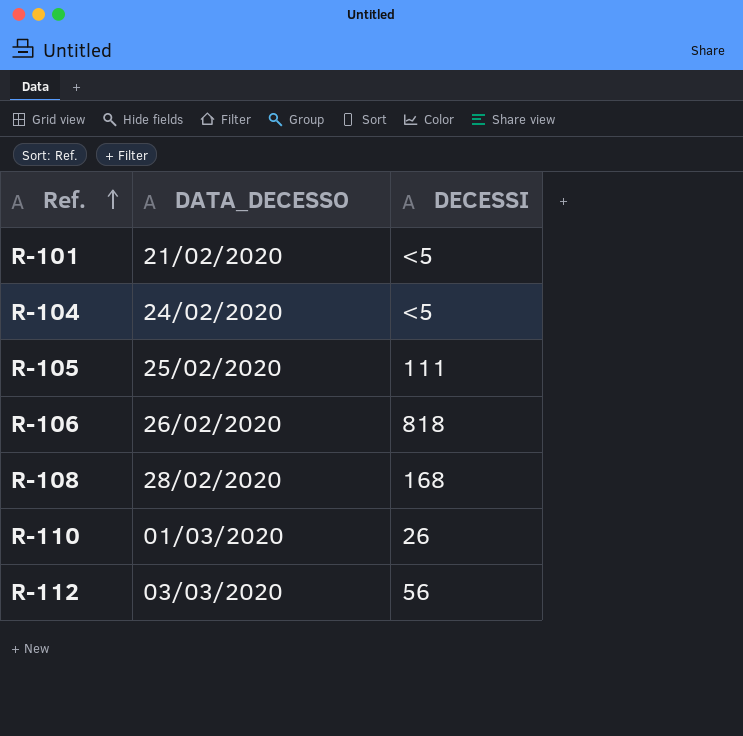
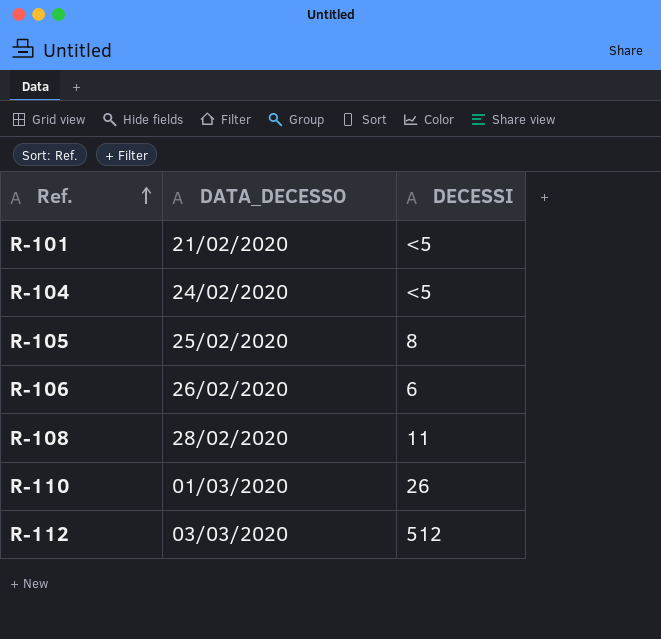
R-105 | DECESSI: 111 -> 8
R-106 | DECESSI: 818 -> 6
R-108 | DECESSI: 168 -> 11
R-112 | DECESSI: 56 -> 512

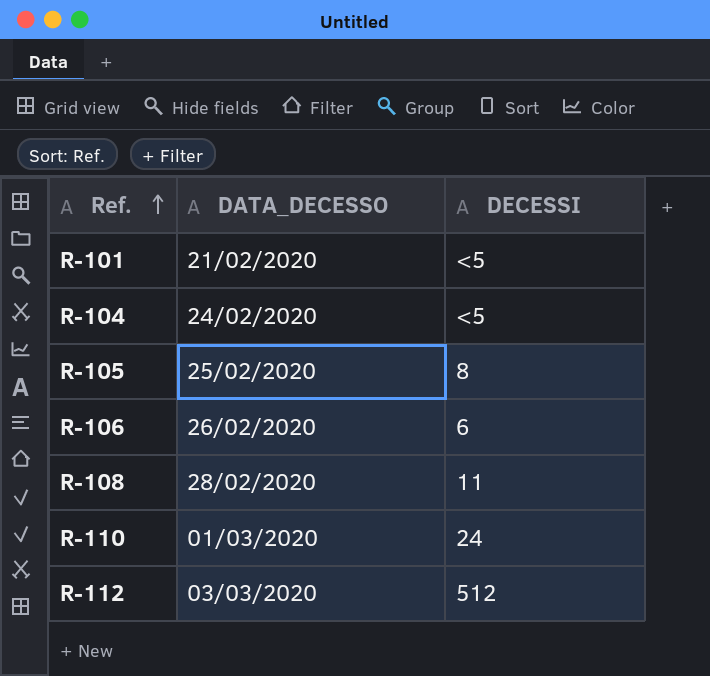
R-110 | DECESSI: 26 -> 24

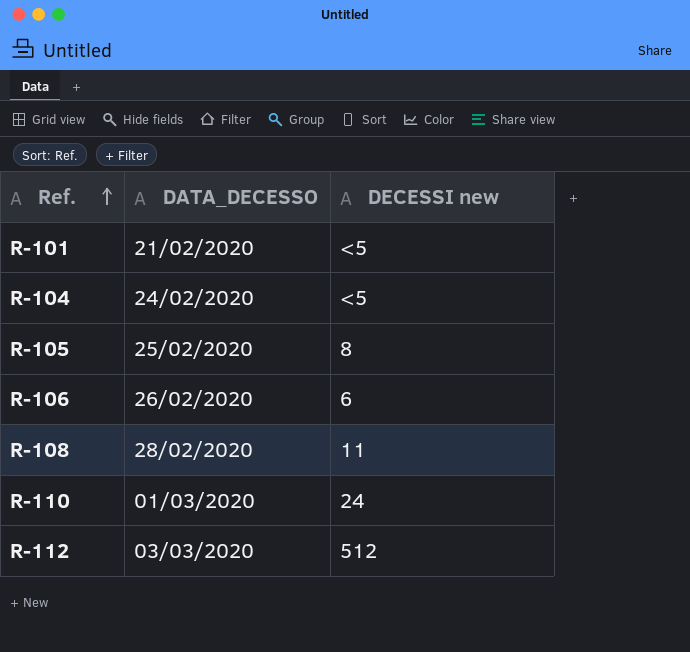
column name: DECESSI -> DECESSI new

